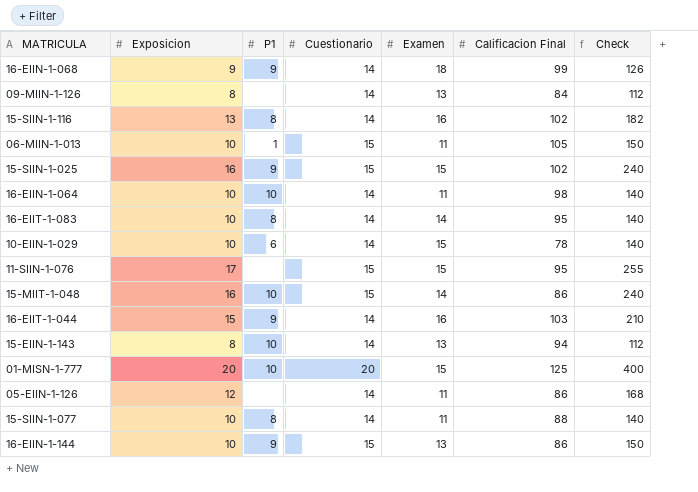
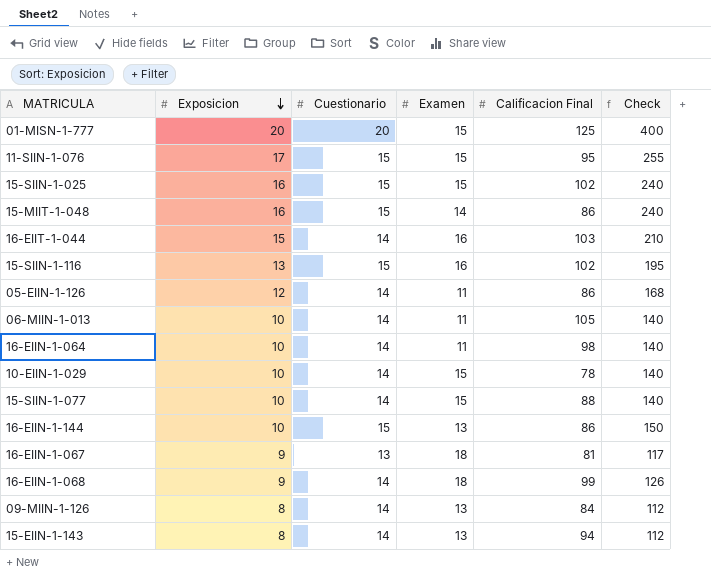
row order: none -> Exposicion descending
column P1 | position: 3 -> none
row 16-EIIT-1-083: 10 | 8 | 14 | 14 | 95 | 140 -> none
15-SIIN-1-116 | Cuestionario: 14 -> 15
15-SIIN-1-116 | Check: 182 -> 195
06-MIIN-1-013 | Cuestionario: 15 -> 14
06-MIIN-1-013 | Check: 150 -> 140
15-SIIN-1-077 | Examen: 11 -> 15
row 16-EIIN-1-067: none -> 9 | 13 | 18 | 81 | 117

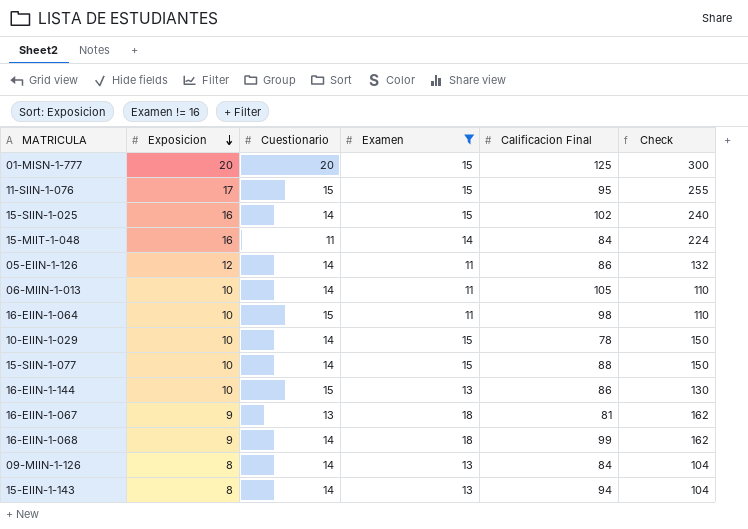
filter: none -> Examen != 16
column Check | formula: [Exposicion] * [Cuestionario] -> [Exposicion] * [Examen]
15-SIIN-1-025 | Cuestionario: 15 -> 14
15-MIIT-1-048 | Cuestionario: 15 -> 11
15-MIIT-1-048 | Calificacion Final: 86 -> 84
16-EIIN-1-064 | Cuestionario: 14 -> 15

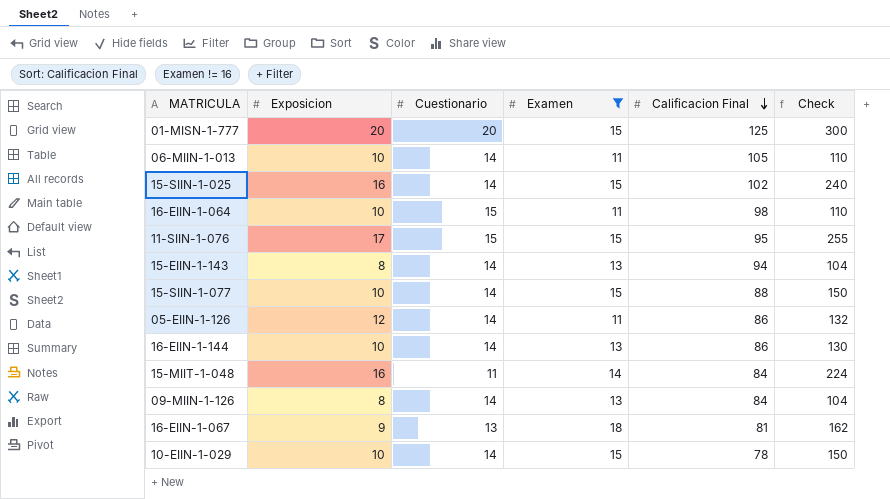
row order: Exposicion descending -> Calificacion Final descending
row 16-EIIN-1-068: 9 | 14 | 18 | 99 | 162 -> none
16-EIIN-1-144 | Cuestionario: 15 -> 14

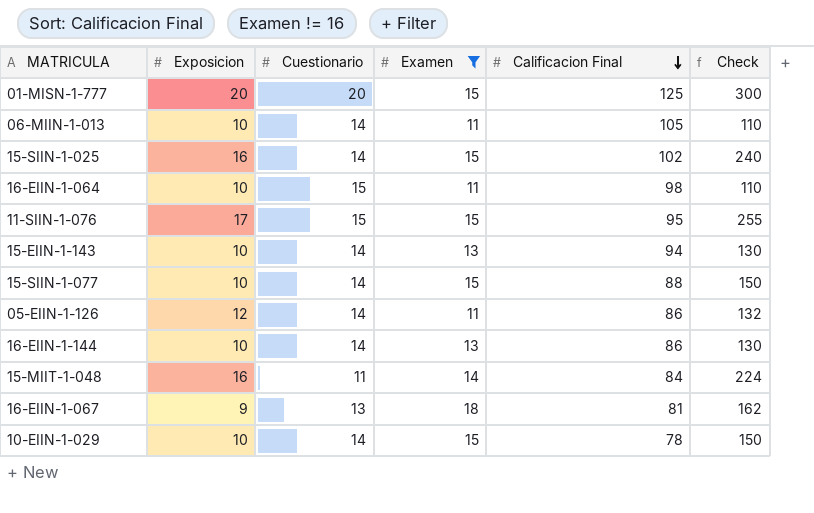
row 09-MIIN-1-126: 8 | 14 | 13 | 84 | 104 -> none
15-EIIN-1-143 | Exposicion: 8 -> 10
15-EIIN-1-143 | Check: 104 -> 130

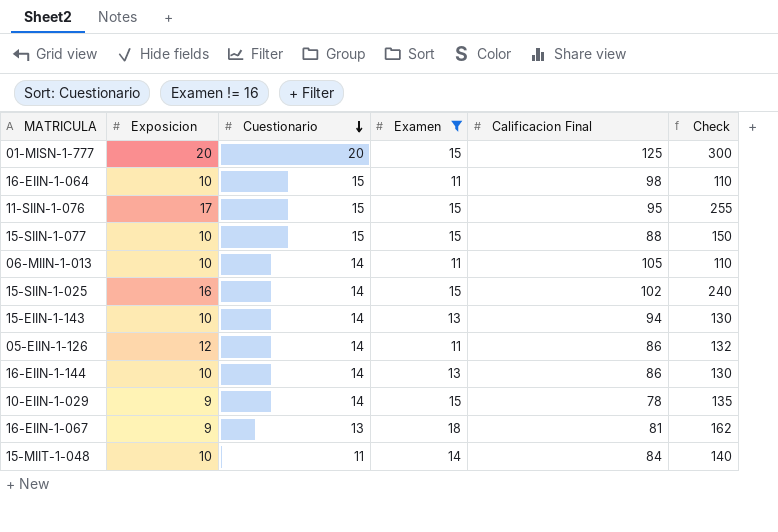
row order: Calificacion Final descending -> Cuestionario descending
15-SIIN-1-077 | Cuestionario: 14 -> 15
10-EIIN-1-029 | Exposicion: 10 -> 9
10-EIIN-1-029 | Check: 150 -> 135
15-MIIT-1-048 | Exposicion: 16 -> 10
15-MIIT-1-048 | Check: 224 -> 140

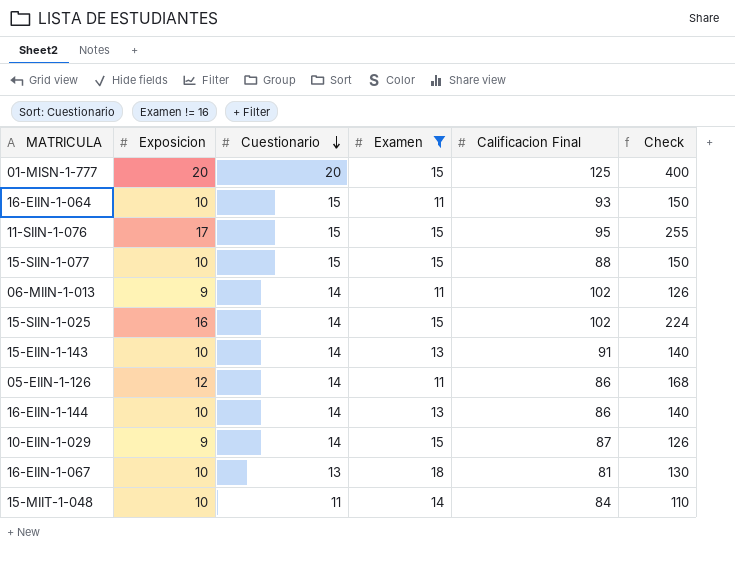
column Check | formula: [Exposicion] * [Examen] -> [Exposicion] * [Cuestionario]
16-EIIN-1-064 | Calificacion Final: 98 -> 93
06-MIIN-1-013 | Exposicion: 10 -> 9
06-MIIN-1-013 | Calificacion Final: 105 -> 102
15-EIIN-1-143 | Calificacion Final: 94 -> 91
10-EIIN-1-029 | Calificacion Final: 78 -> 87
16-EIIN-1-067 | Exposicion: 9 -> 10

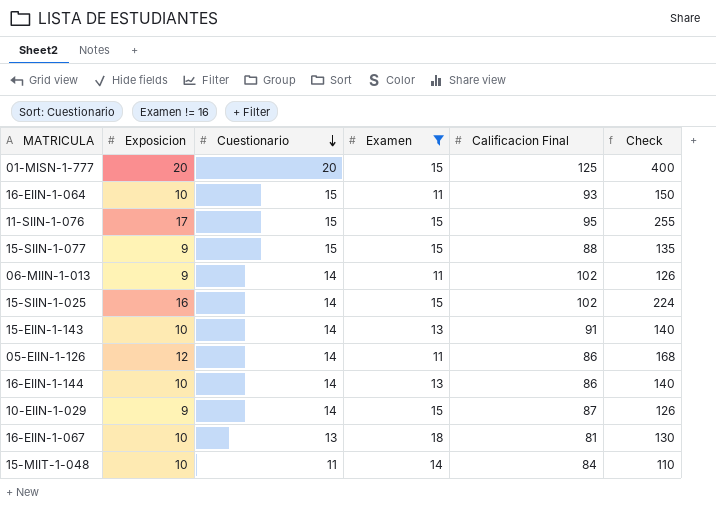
15-SIIN-1-077 | Exposicion: 10 -> 9
15-SIIN-1-077 | Check: 150 -> 135

